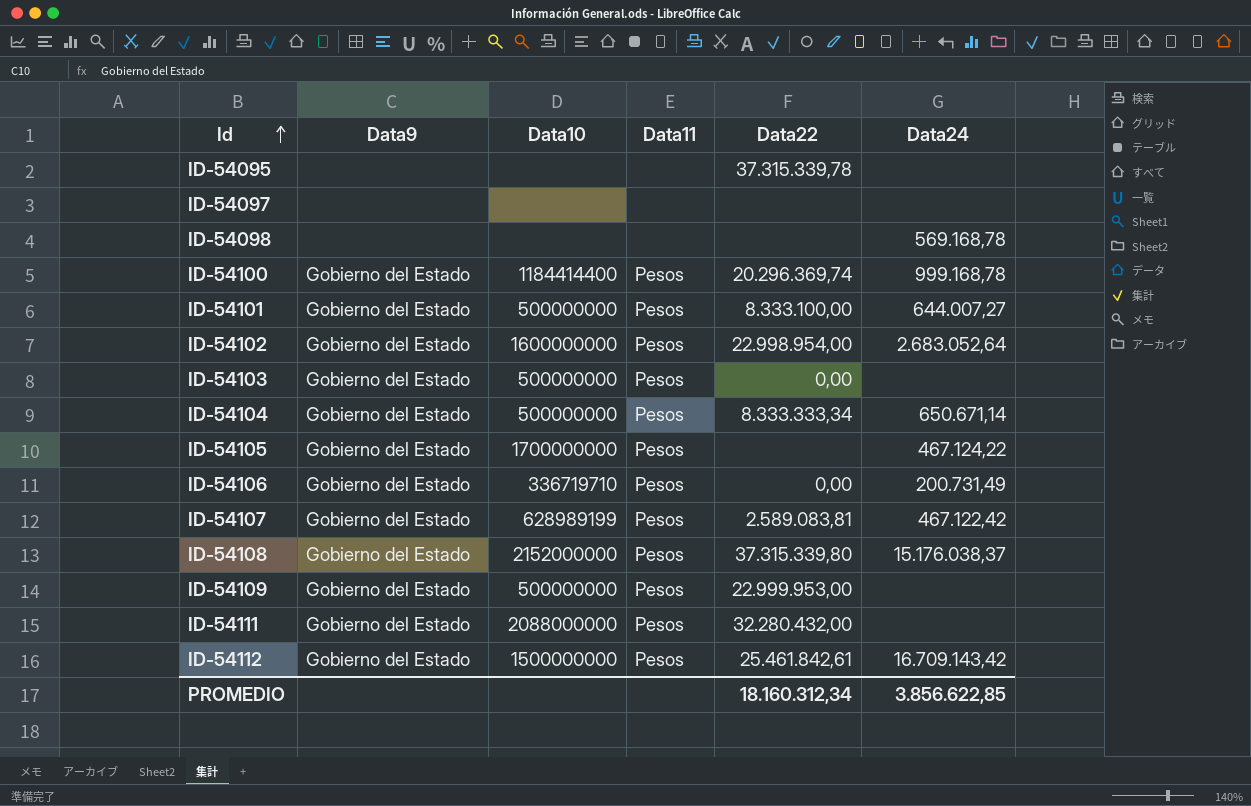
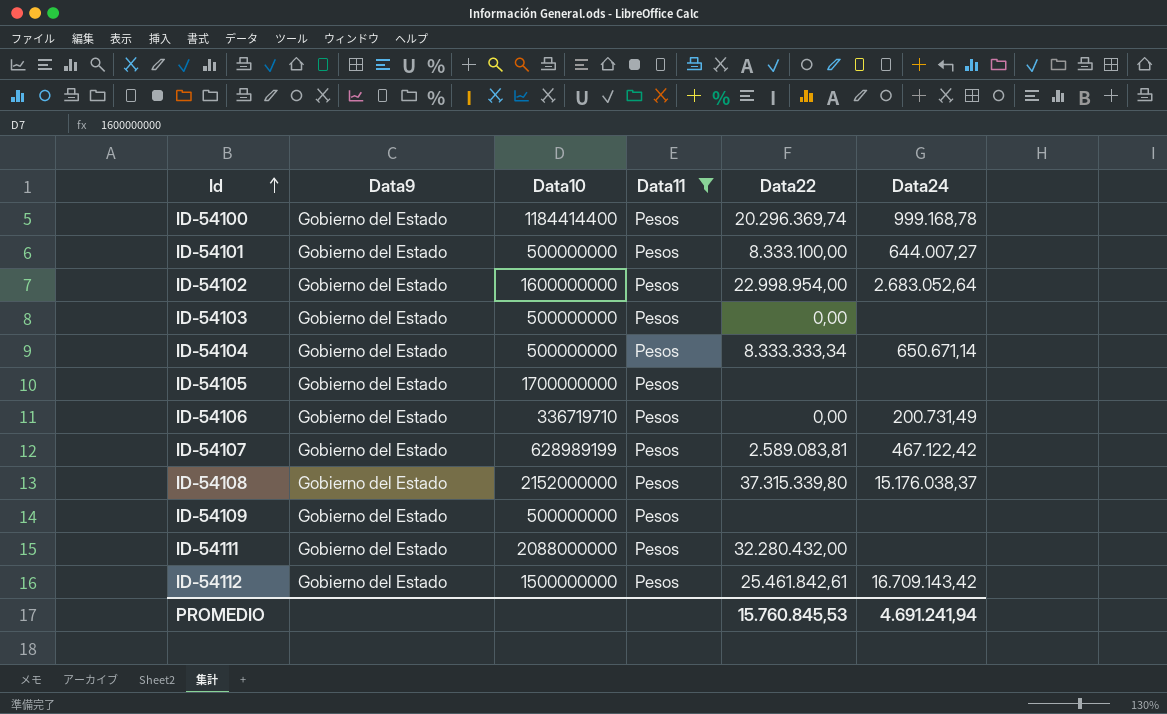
filter: none -> Data11 = Pesos
ID-54105 | Data24: 467.124,22 -> none
ID-54109 | Data22: 22.999.953,00 -> none
PROMEDIO | Data22: 18.160.312,34 -> 15.760.845,53
PROMEDIO | Data24: 3.856.622,85 -> 4.691.241,94

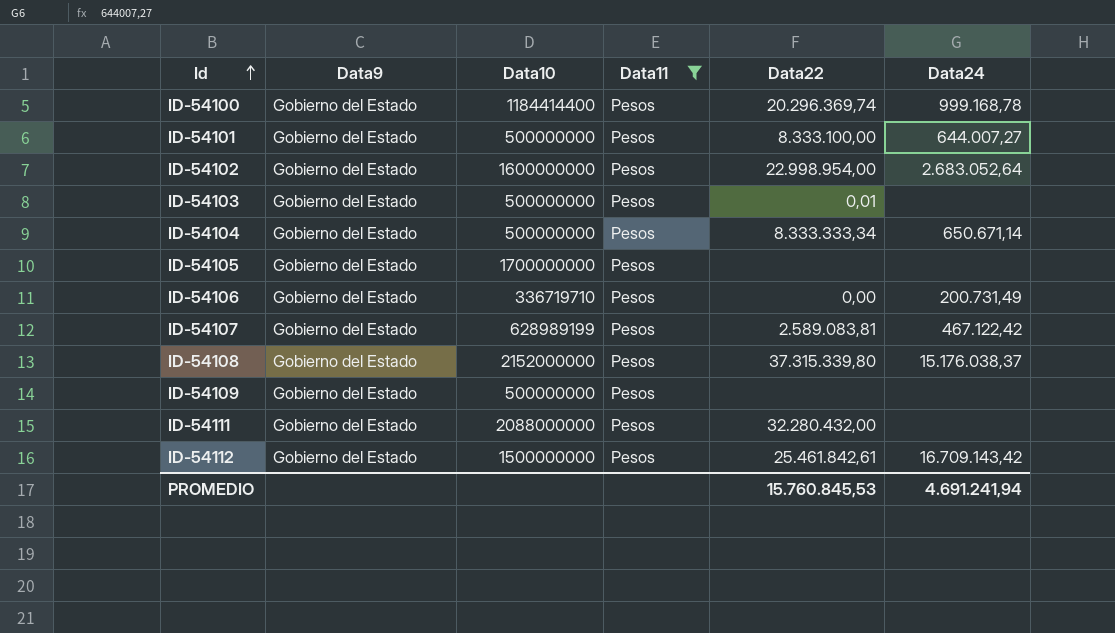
ID-54103 | Data22: 0,00 -> 0,01

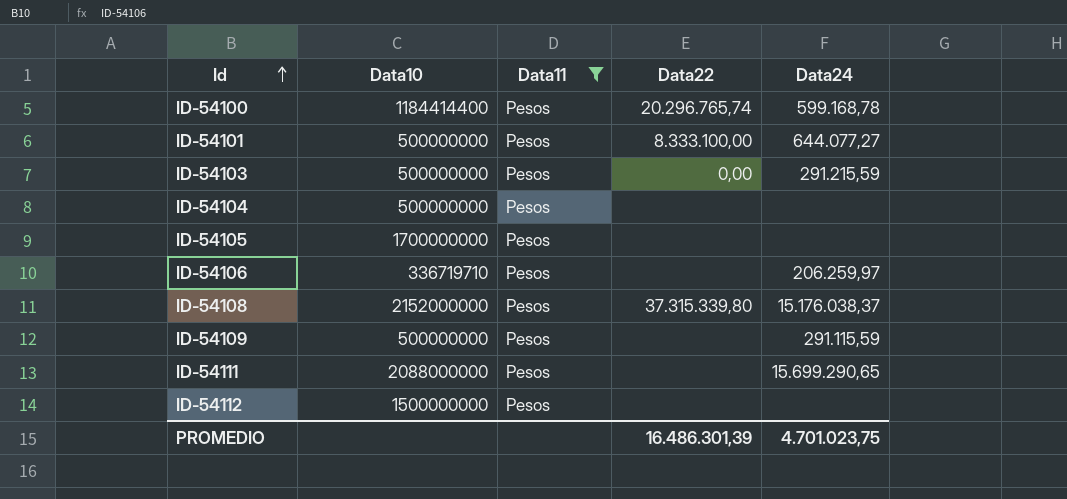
column Data9 | position: 2 -> none
row ID-54102: Gobierno del Estado | 1600000000 | Pesos | 22.998.954,00 | 2.683.052,64 -> none
row ID-54107: Gobierno del Estado | 628989199 | Pesos | 2.589.083,81 | 467.122,42 -> none
ID-54100 | Data22: 20.296.369,74 -> 20.296.765,74
ID-54100 | Data24: 999.168,78 -> 599.168,78
ID-54101 | Data24: 644.007,27 -> 644.077,27
ID-54103 | Data22: 0,01 -> 0,00
ID-54103 | Data24: none -> 291.215,59
ID-54104 | Data22: 8.333.333,34 -> none
ID-54104 | Data24: 650.671,14 -> none
ID-54106 | Data22: 0,00 -> none
ID-54106 | Data24: 200.731,49 -> 206.259,97
ID-54109 | Data24: none -> 291.115,59
ID-54111 | Data22: 32.280.432,00 -> none
ID-54111 | Data24: none -> 15.699.290,65
ID-54112 | Data22: 25.461.842,61 -> none
ID-54112 | Data24: 16.709.143,42 -> none
PROMEDIO | Data22: 15.760.845,53 -> 16.486.301,39
PROMEDIO | Data24: 4.691.241,94 -> 4.701.023,75

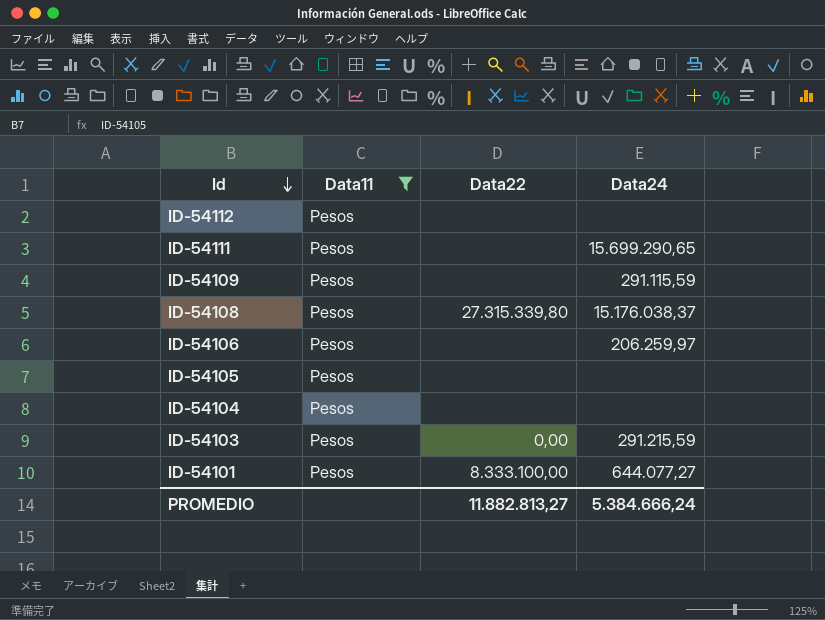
row order: Id ascending -> Id descending
column Data10 | position: 2 -> none
row ID-54100: 1184414400 | Pesos | 20.296.765,74 | 599.168,78 -> none
ID-54108 | Data22: 37.315.339,80 -> 27.315.339,80
PROMEDIO | Data22: 16.486.301,39 -> 11.882.813,27
PROMEDIO | Data24: 4.701.023,75 -> 5.384.666,24

